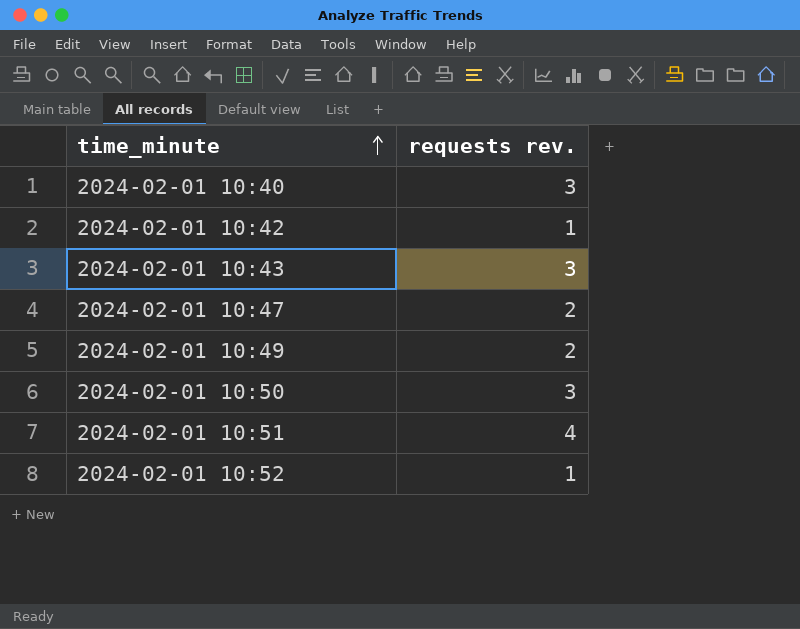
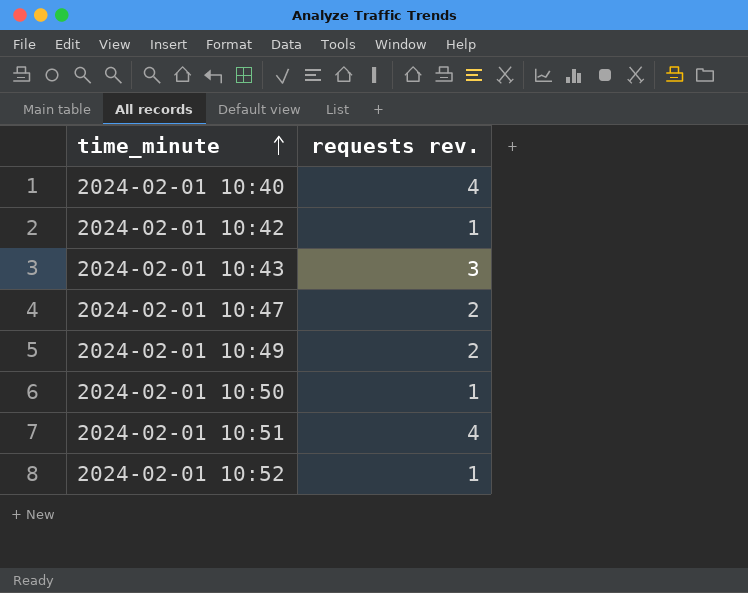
2024-02-01 10:40 | requests rev.: 3 -> 4
2024-02-01 10:50 | requests rev.: 3 -> 1

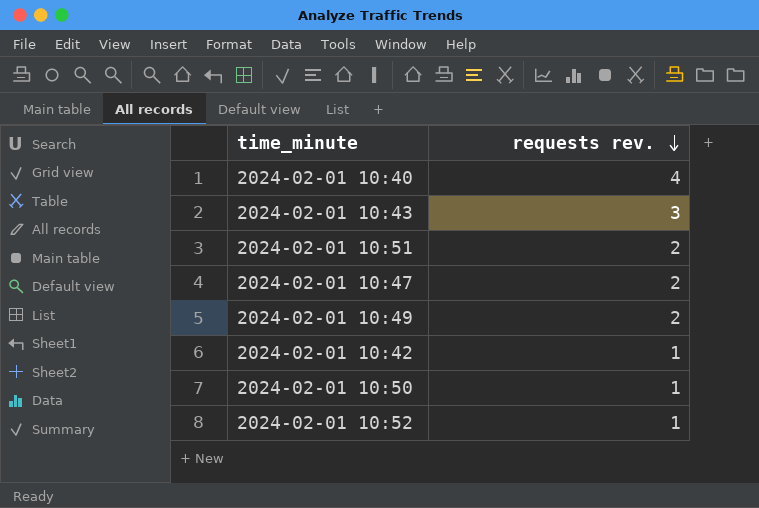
row order: time_minute ascending -> requests rev. descending
2024-02-01 10:51 | requests rev.: 4 -> 2

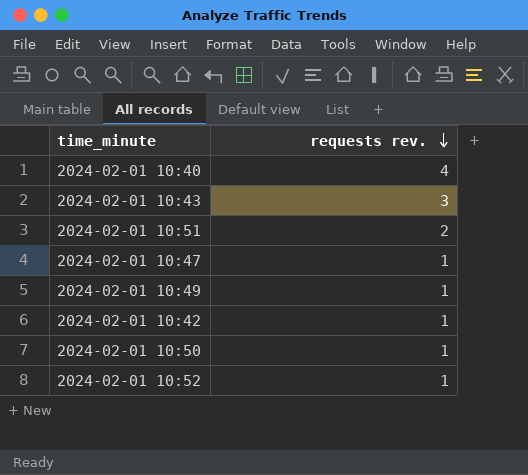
2024-02-01 10:47 | requests rev.: 2 -> 1
2024-02-01 10:49 | requests rev.: 2 -> 1

